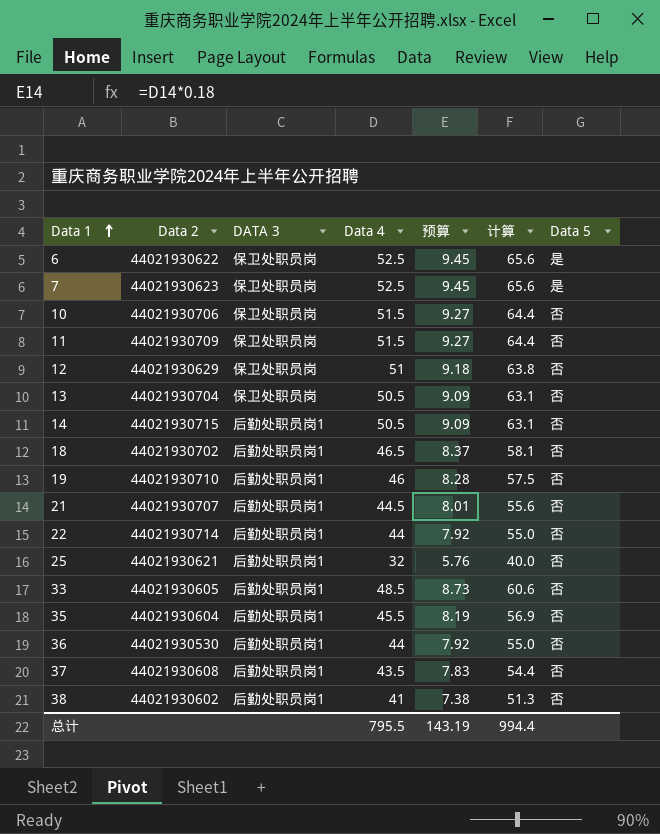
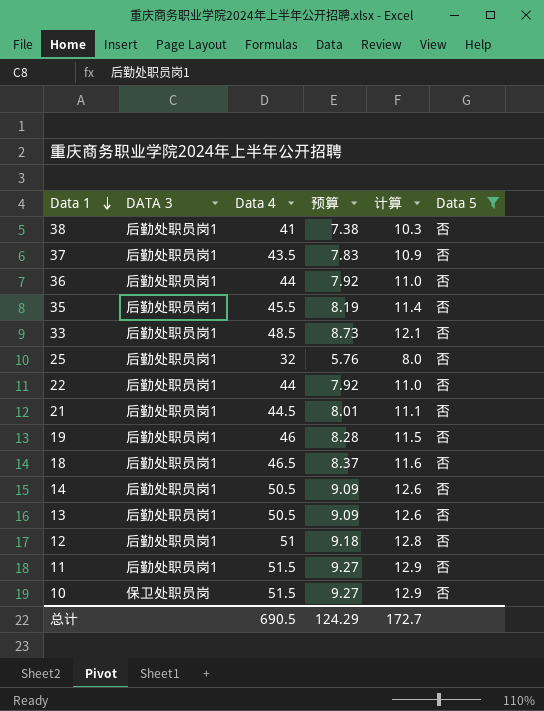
filter: none -> Data 5 = 否
row order: Data 1 ascending -> Data 1 descending
column Data 2 | position: 2 -> none
column 计算 | formula: [Data 4] * 1.25 -> [Data 4] * 0.25
13 | DATA 3: 保卫处职员岗 -> 后勤处职员岗1
12 | DATA 3: 保卫处职员岗 -> 后勤处职员岗1
11 | DATA 3: 保卫处职员岗 -> 后勤处职员岗1
总计 | Data 4: 795.5 -> 690.5
总计 | 预算: 143.19 -> 124.29
总计 | 计算: 994.4 -> 172.7

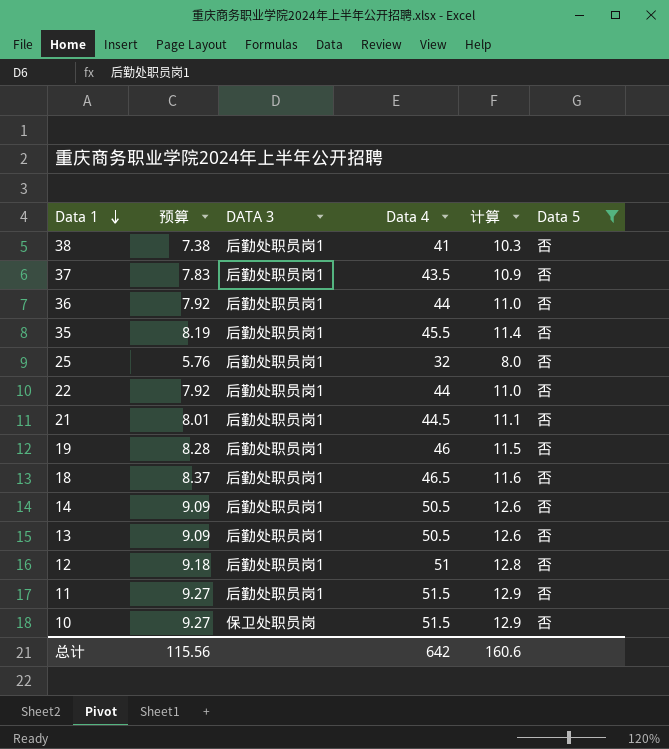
column 预算 | position: 4 -> 2
row 33: 后勤处职员岗1 | 48.5 | 8.73 | 12.1 | 否 -> none
总计 | 预算: 124.29 -> 115.56
总计 | Data 4: 690.5 -> 642
总计 | 计算: 172.7 -> 160.6

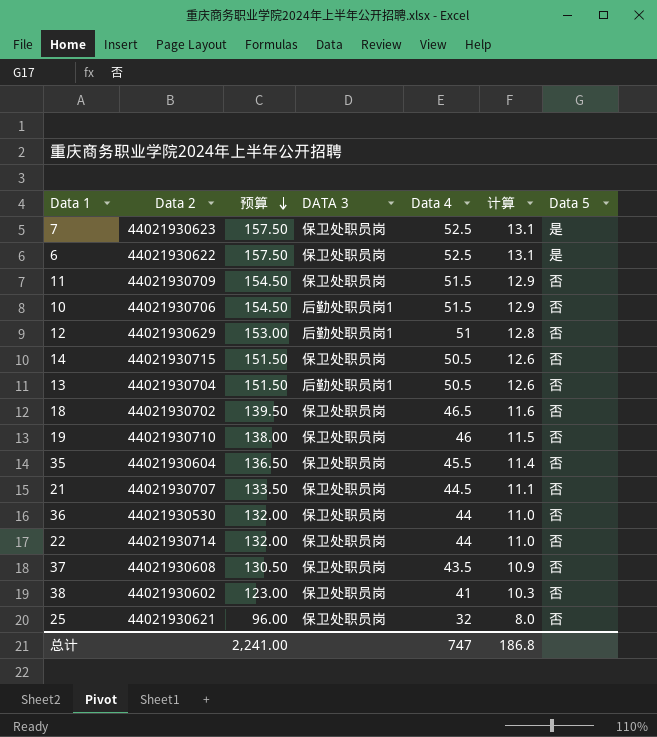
filter: Data 5 = 否 -> none
row order: Data 1 descending -> 预算 descending
column Data 2 | position: none -> 2
column 预算 | formula: [Data 4] * 0.18 -> [Data 4] * 3
11 | DATA 3: 后勤处职员岗1 -> 保卫处职员岗
10 | DATA 3: 保卫处职员岗 -> 后勤处职员岗1
14 | DATA 3: 后勤处职员岗1 -> 保卫处职员岗
18 | DATA 3: 后勤处职员岗1 -> 保卫处职员岗
19 | DATA 3: 后勤处职员岗1 -> 保卫处职员岗
35 | DATA 3: 后勤处职员岗1 -> 保卫处职员岗
21 | DATA 3: 后勤处职员岗1 -> 保卫处职员岗
36 | DATA 3: 后勤处职员岗1 -> 保卫处职员岗
22 | DATA 3: 后勤处职员岗1 -> 保卫处职员岗
37 | DATA 3: 后勤处职员岗1 -> 保卫处职员岗
38 | DATA 3: 后勤处职员岗1 -> 保卫处职员岗
25 | DATA 3: 后勤处职员岗1 -> 保卫处职员岗
总计 | 预算: 115.56 -> 2,241.00
总计 | Data 4: 642 -> 747
总计 | 计算: 160.6 -> 186.8

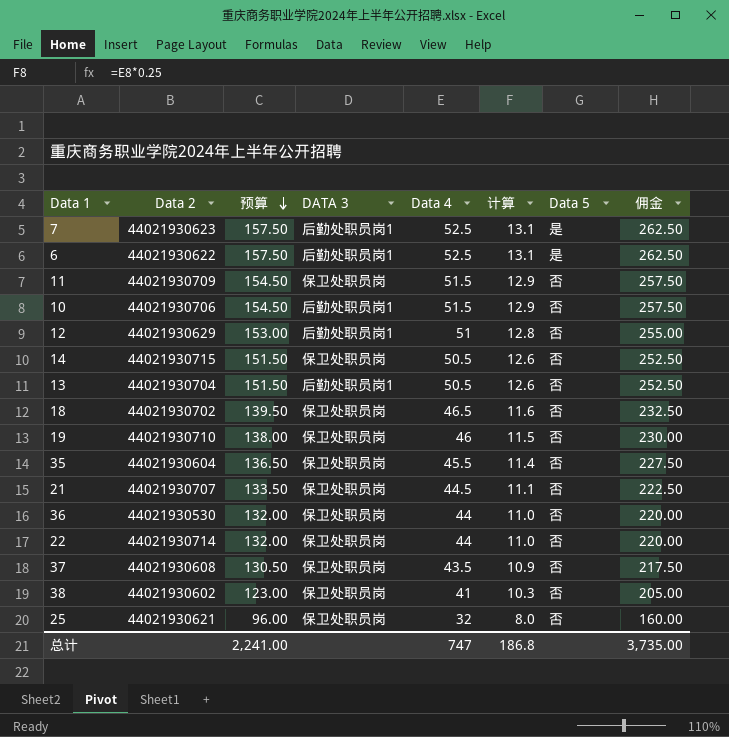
column 佣金 | formula: none -> [Data 4] * 5
7 | DATA 3: 保卫处职员岗 -> 后勤处职员岗1
6 | DATA 3: 保卫处职员岗 -> 后勤处职员岗1

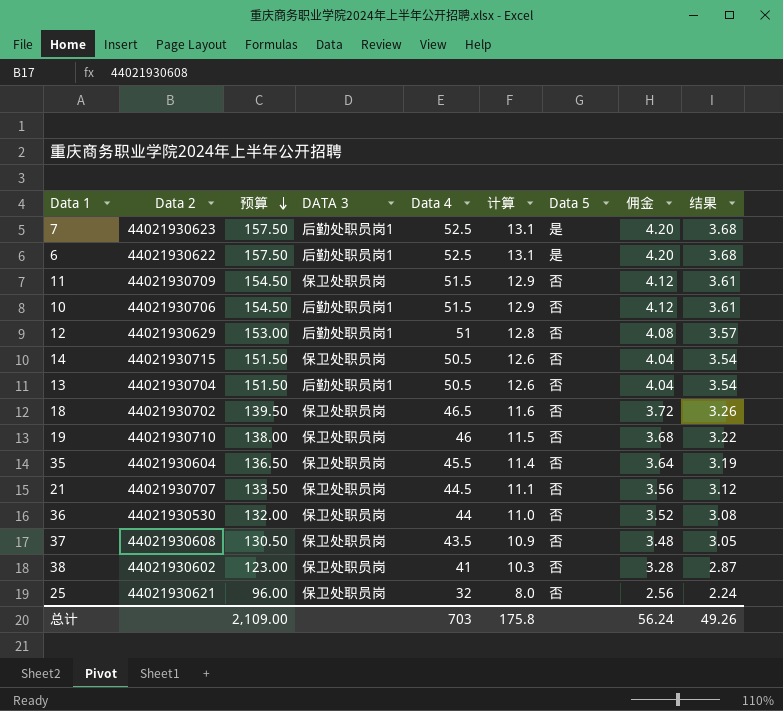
column 佣金 | formula: [Data 4] * 5 -> [Data 4] * 0.08
column 结果 | formula: none -> [Data 4] * 0.07
row 22: 44021930714 | 132.00 | 保卫处职员岗 | 44 | 11.0 | 否 | 220.00 -> none
总计 | 预算: 2,241.00 -> 2,109.00
总计 | Data 4: 747 -> 703
总计 | 计算: 186.8 -> 175.8
总计 | 佣金: 3,735.00 -> 56.24

